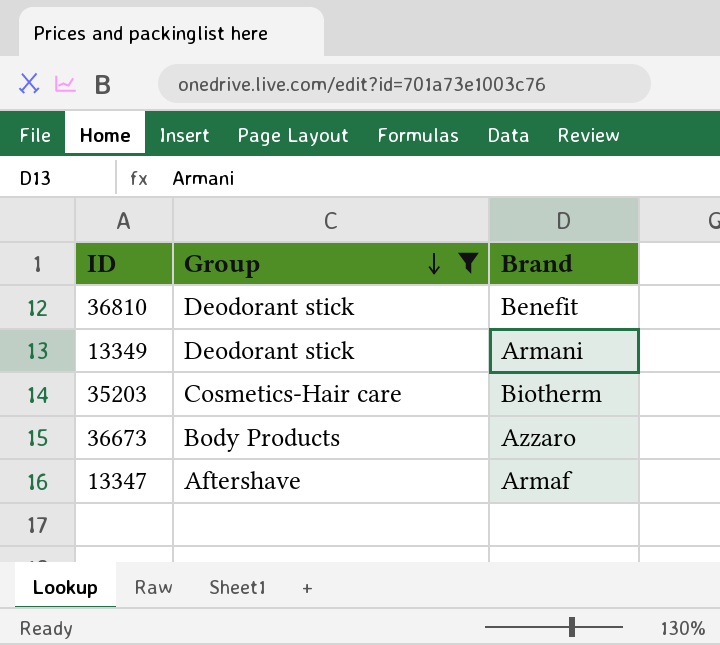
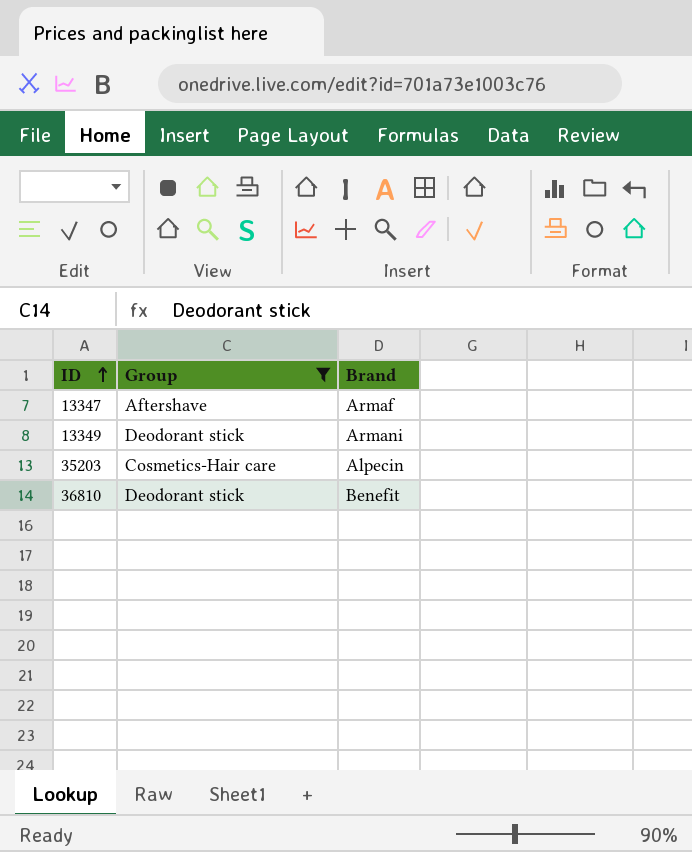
row order: Group descending -> ID ascending
row 36673: Body Products | Azzaro -> none
35203 | Brand: Biotherm -> Alpecin

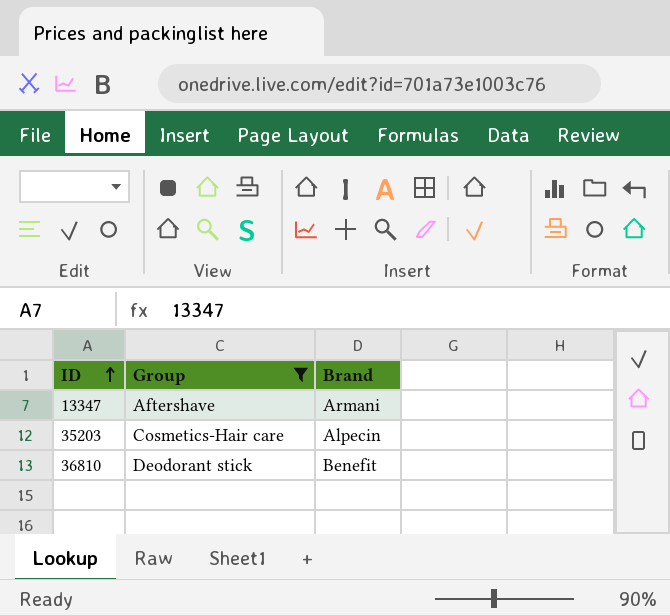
row 13349: Deodorant stick | Armani -> none
13347 | Brand: Armaf -> Armani

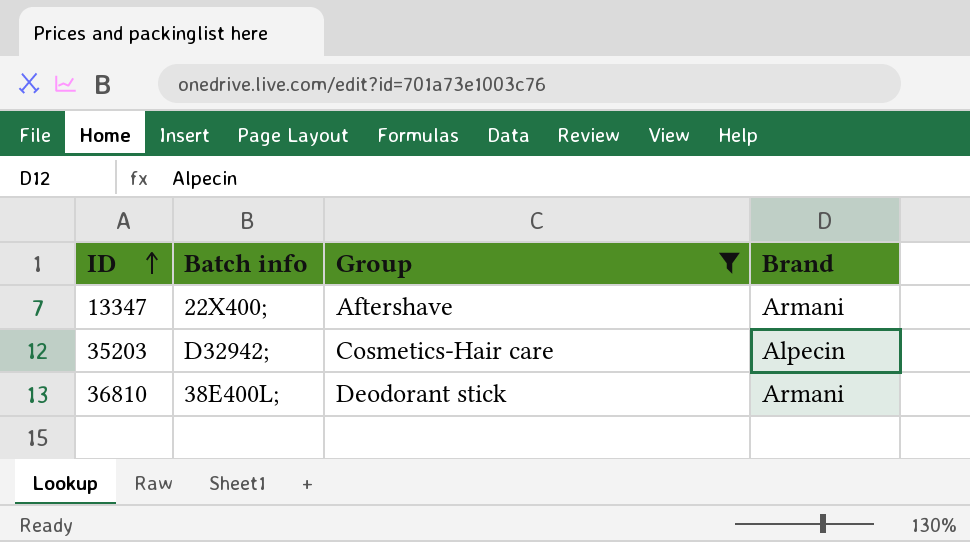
column Batch info | position: none -> 2
36810 | Brand: Benefit -> Armani

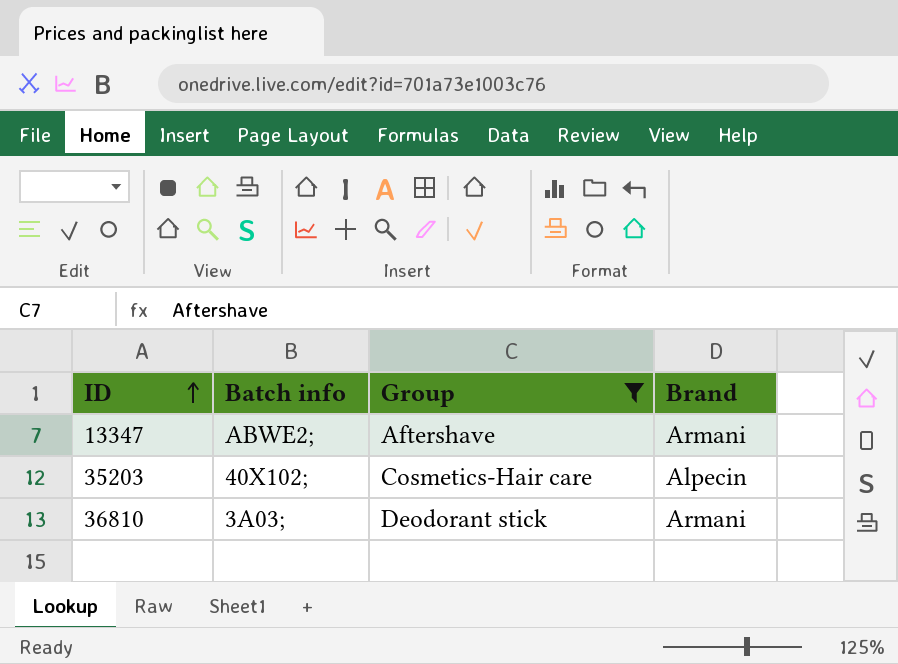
13347 | Batch info: 22X400; -> ABWE2;
35203 | Batch info: D32942; -> 40X102;
36810 | Batch info: 38E400L; -> 3A03;

